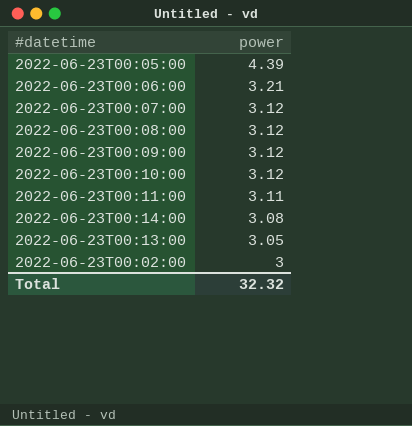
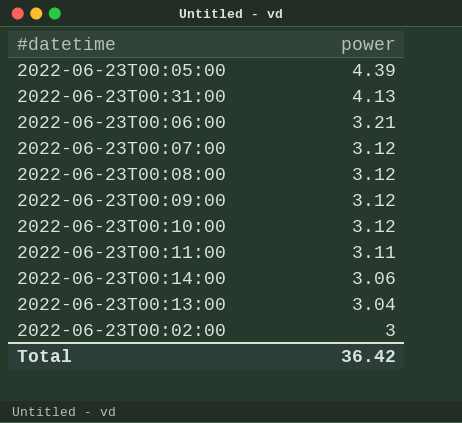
row 2022-06-23T00:31:00: none -> 4.13
2022-06-23T00:14:00 | power: 3.08 -> 3.06
2022-06-23T00:13:00 | power: 3.05 -> 3.04
Total | power: 32.32 -> 36.42

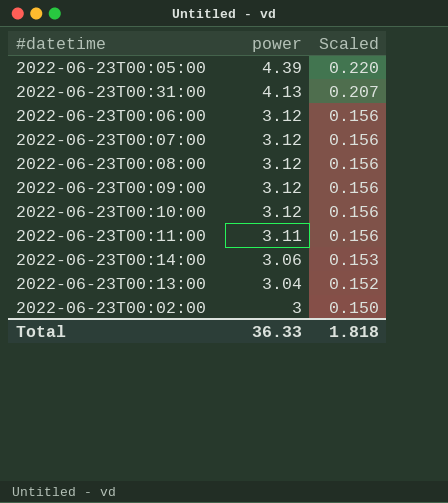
column Scaled | formula: none -> [power] * 0.05
2022-06-23T00:06:00 | power: 3.21 -> 3.12
Total | power: 36.42 -> 36.33

